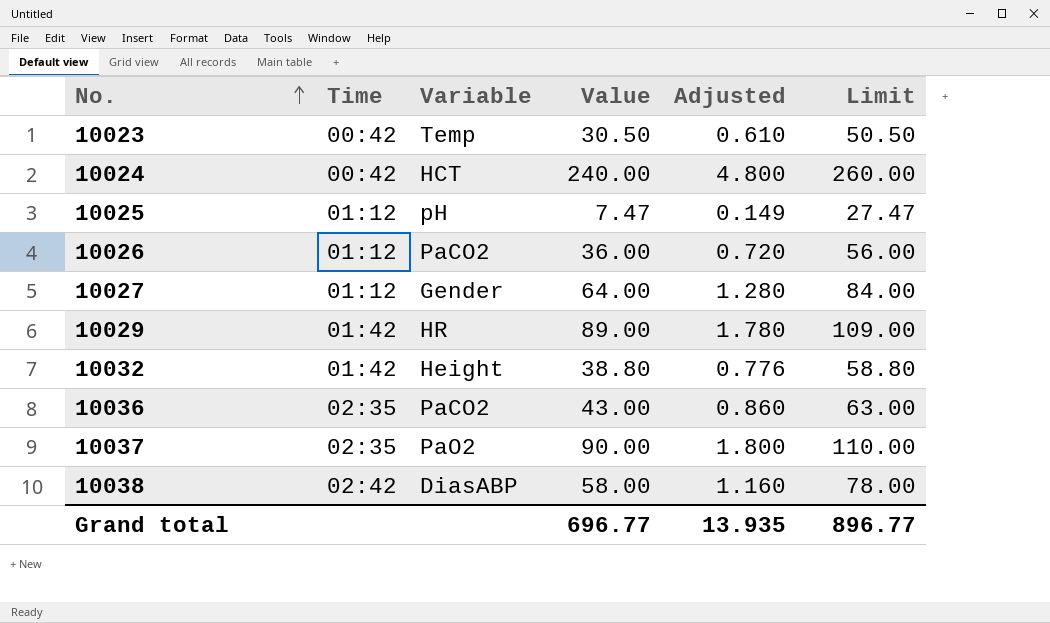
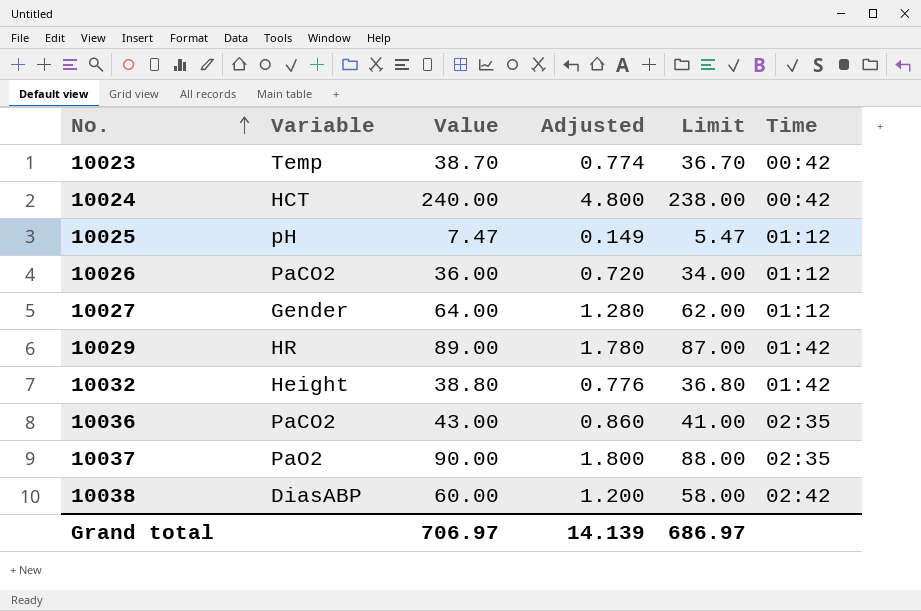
column Limit | formula: [Value] + 20 -> [Value] - 2
column Time | position: 2 -> 6
10023 | Value: 30.50 -> 38.70
10023 | Adjusted: 0.610 -> 0.774
10038 | Value: 58.00 -> 60.00
10038 | Adjusted: 1.160 -> 1.200
Grand total | Value: 696.77 -> 706.97
Grand total | Adjusted: 13.935 -> 14.139
Grand total | Limit: 896.77 -> 686.97

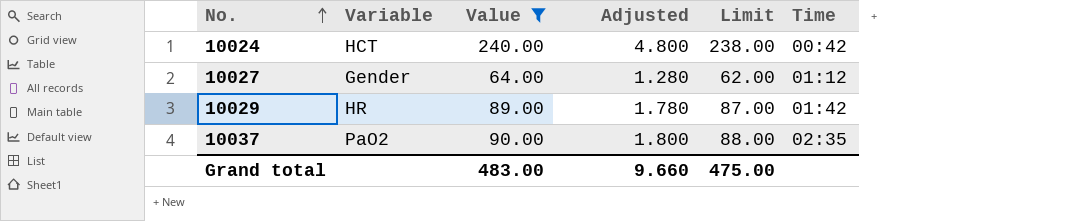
filter: none -> Value >= 64.00
Grand total | Value: 706.97 -> 483.00
Grand total | Adjusted: 14.139 -> 9.660
Grand total | Limit: 686.97 -> 475.00

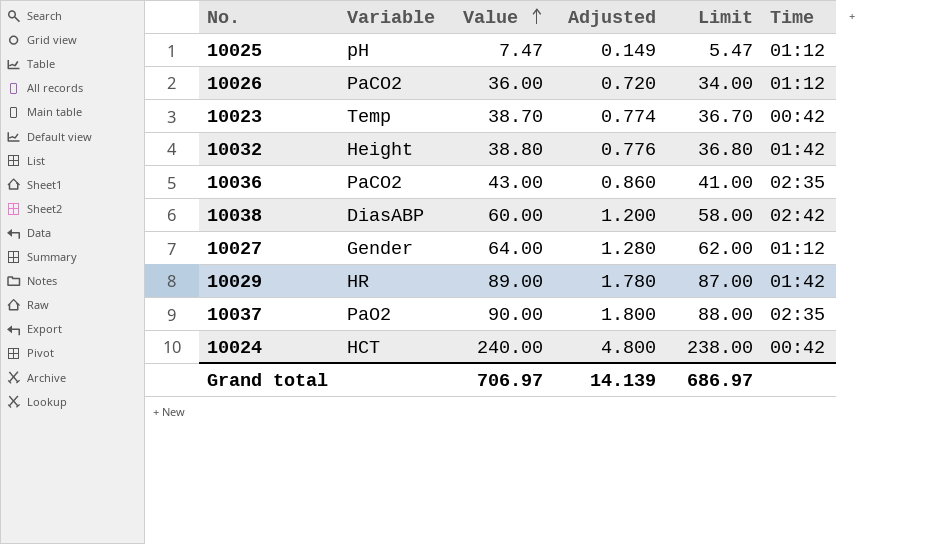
filter: Value >= 64.00 -> none
row order: No. ascending -> Value ascending
Grand total | Value: 483.00 -> 706.97
Grand total | Adjusted: 9.660 -> 14.139
Grand total | Limit: 475.00 -> 686.97

